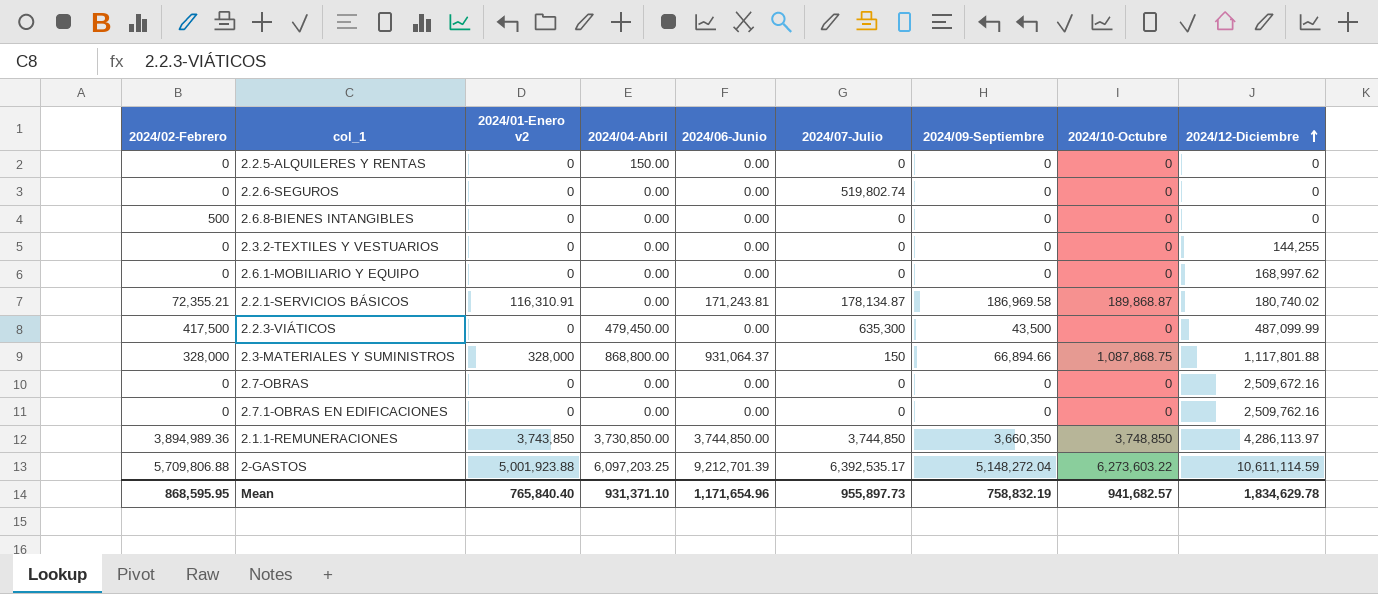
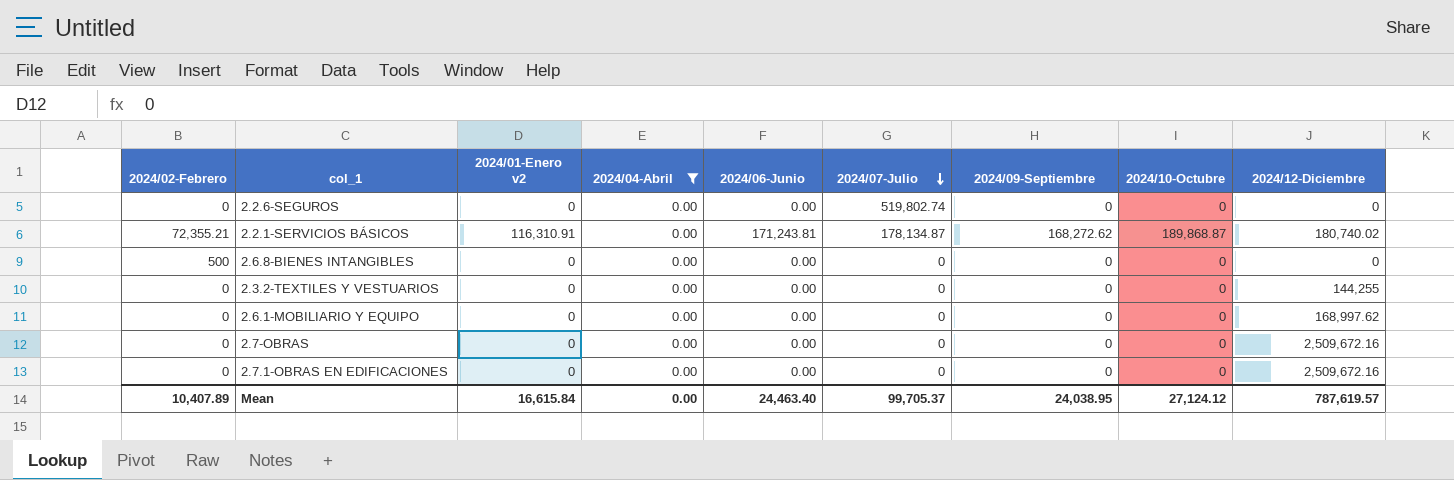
filter: none -> 2024/04-Abril = 0.00
row order: 2024/12-Diciembre ascending -> 2024/07-Julio descending
2.2.1-SERVICIOS BÁSICOS | 2024/09-Septiembre: 186,969.58 -> 168,272.62
2.7.1-OBRAS EN EDIFICACIONES | 2024/12-Diciembre: 2,509,762.16 -> 2,509,672.16
Mean | 2024/02-Febrero: 868,595.95 -> 10,407.89
Mean | 2024/01-Enero v2: 765,840.40 -> 16,615.84
Mean | 2024/04-Abril: 931,371.10 -> 0.00
Mean | 2024/06-Junio: 1,171,654.96 -> 24,463.40
Mean | 2024/07-Julio: 955,897.73 -> 99,705.37
Mean | 2024/09-Septiembre: 758,832.19 -> 24,038.95
Mean | 2024/10-Octubre: 941,682.57 -> 27,124.12
Mean | 2024/12-Diciembre: 1,834,629.78 -> 787,619.57

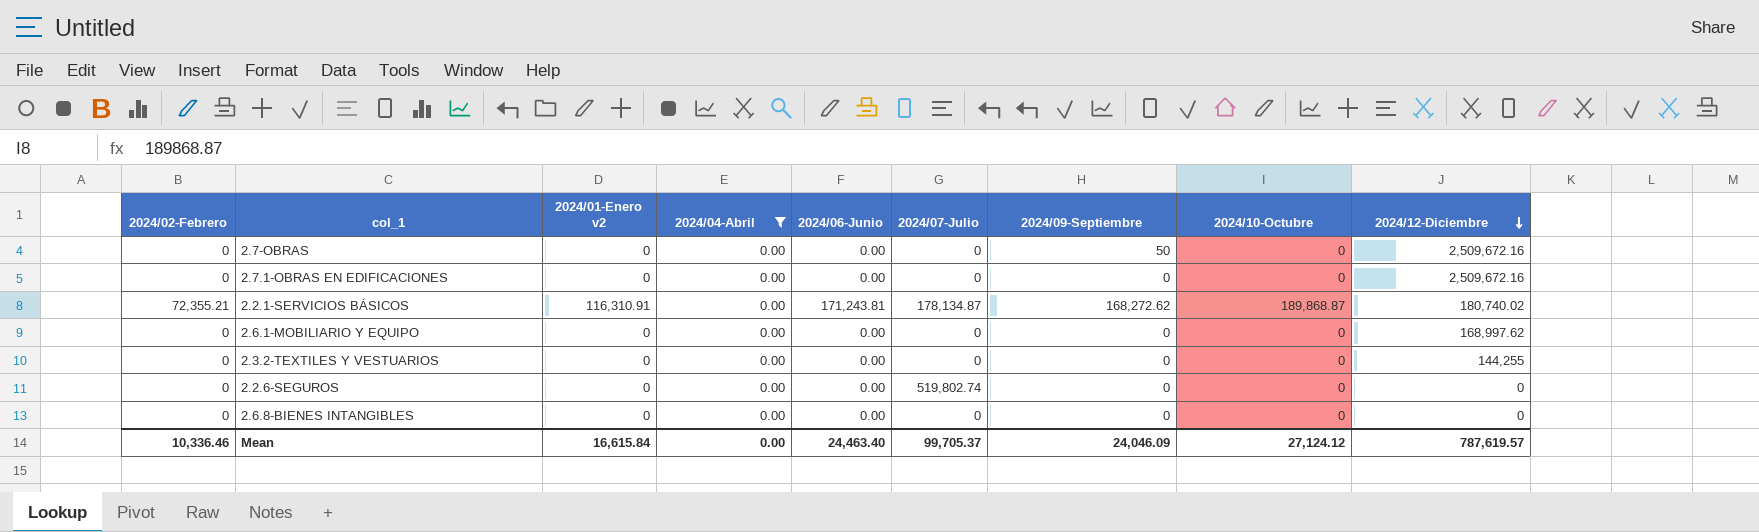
row order: 2024/07-Julio descending -> 2024/12-Diciembre descending
2.7-OBRAS | 2024/09-Septiembre: 0 -> 50
2.6.8-BIENES INTANGIBLES | 2024/02-Febrero: 500 -> 0
Mean | 2024/02-Febrero: 10,407.89 -> 10,336.46
Mean | 2024/09-Septiembre: 24,038.95 -> 24,046.09

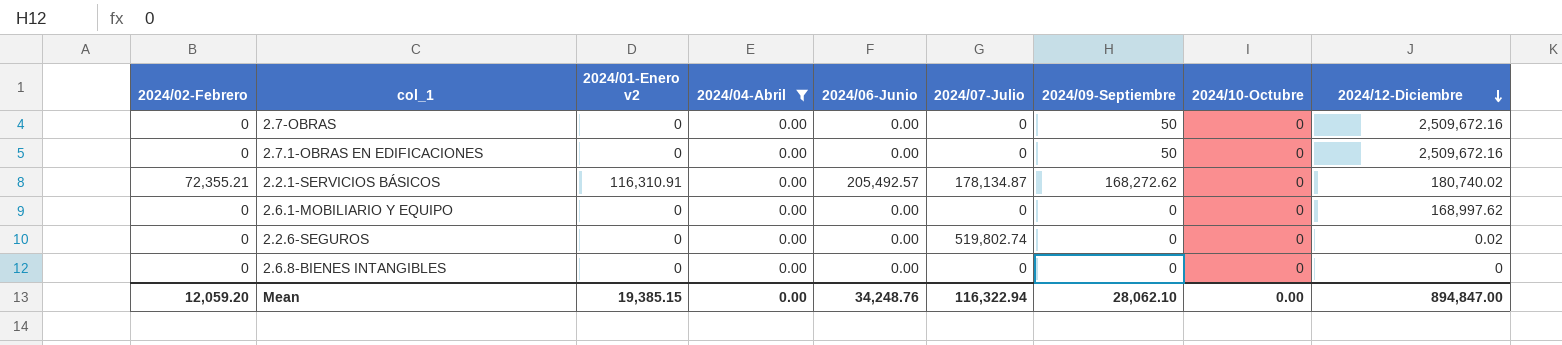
row 2.3.2-TEXTILES Y VESTUARIOS: 0 | 0 | 0.00 | 0.00 | 0 | 0 | 0 | 144,255 -> none
2.7.1-OBRAS EN EDIFICACIONES | 2024/09-Septiembre: 0 -> 50
2.2.1-SERVICIOS BÁSICOS | 2024/06-Junio: 171,243.81 -> 205,492.57
2.2.1-SERVICIOS BÁSICOS | 2024/10-Octubre: 189,868.87 -> 0
2.2.6-SEGUROS | 2024/12-Diciembre: 0 -> 0.02
Mean | 2024/02-Febrero: 10,336.46 -> 12,059.20
Mean | 2024/01-Enero v2: 16,615.84 -> 19,385.15
Mean | 2024/06-Junio: 24,463.40 -> 34,248.76
Mean | 2024/07-Julio: 99,705.37 -> 116,322.94
Mean | 2024/09-Septiembre: 24,046.09 -> 28,062.10
Mean | 2024/10-Octubre: 27,124.12 -> 0.00
Mean | 2024/12-Diciembre: 787,619.57 -> 894,847.00

